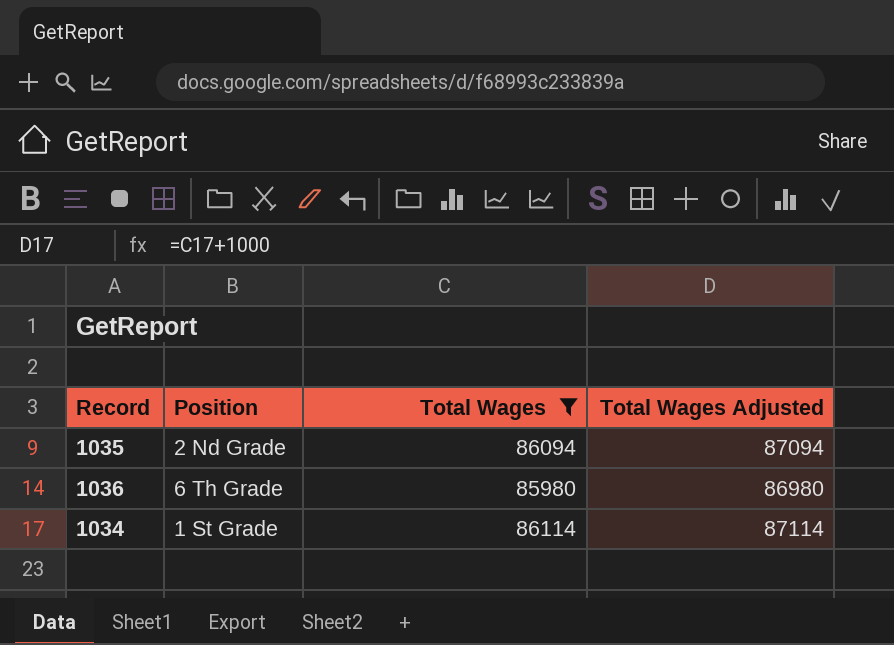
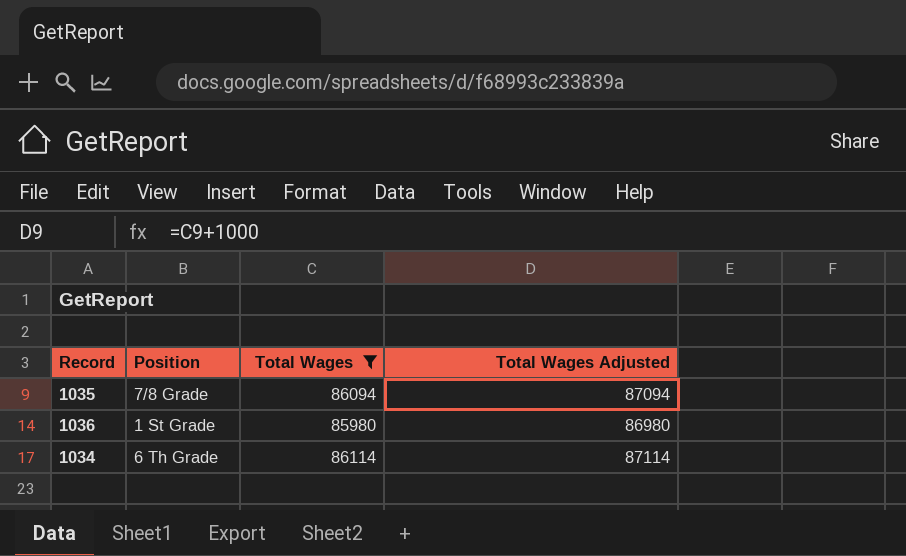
1035 | Position: 2 Nd Grade -> 7/8 Grade
1036 | Position: 6 Th Grade -> 1 St Grade
1034 | Position: 1 St Grade -> 6 Th Grade

